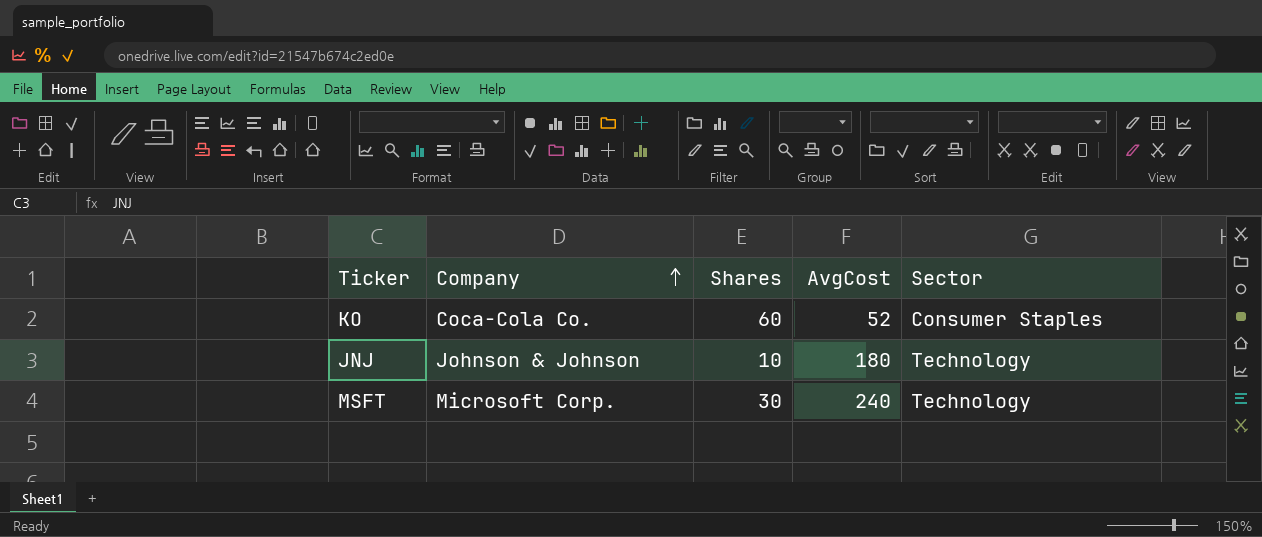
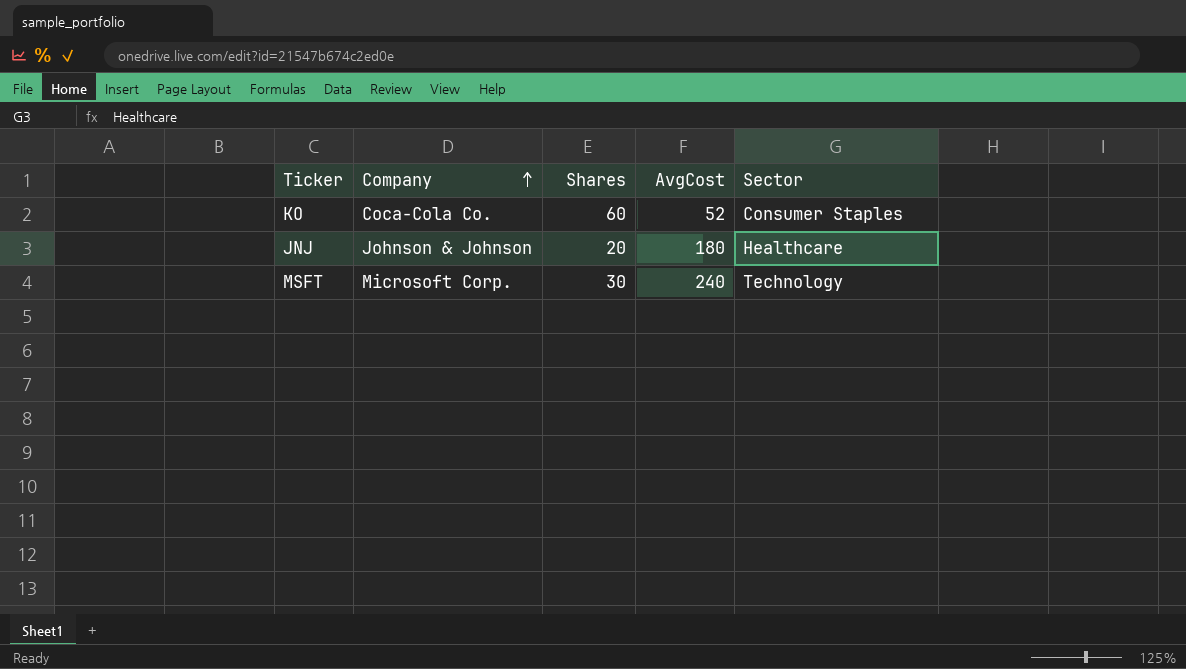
JNJ | Shares: 10 -> 20
JNJ | Sector: Technology -> Healthcare

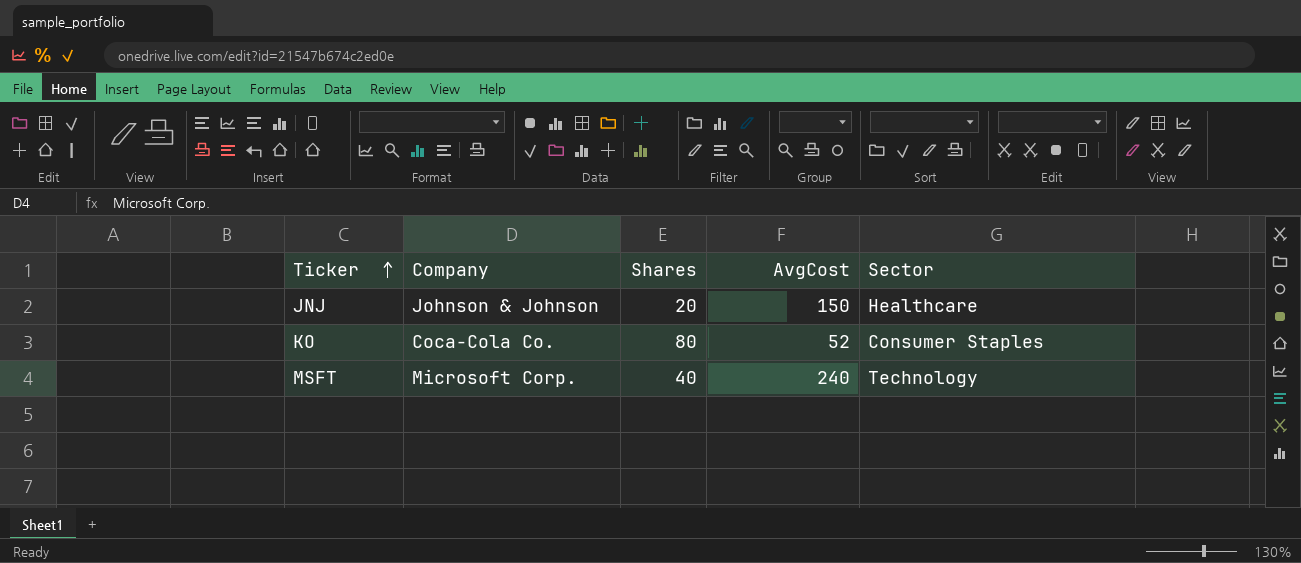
row order: Company ascending -> Ticker ascending
JNJ | AvgCost: 180 -> 150
KO | Shares: 60 -> 80
MSFT | Shares: 30 -> 40

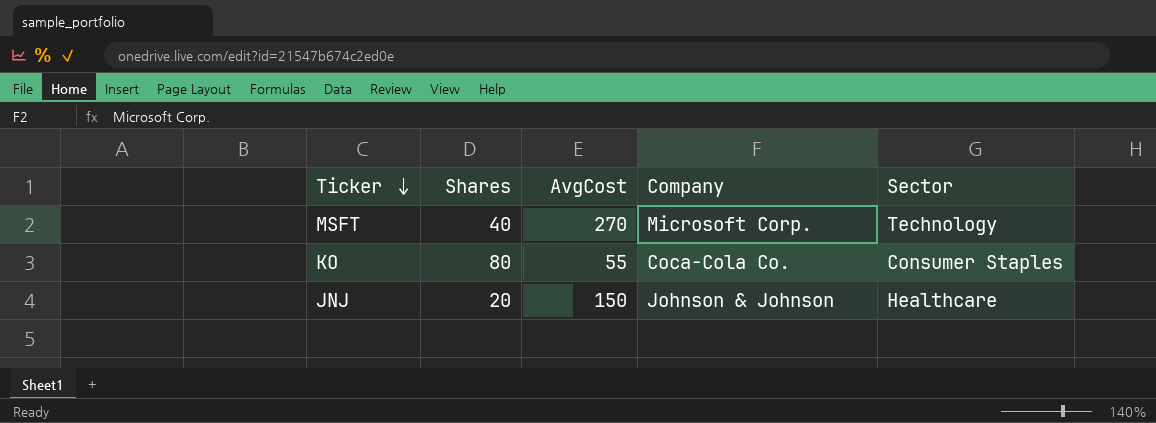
row order: Ticker ascending -> Ticker descending
column Company | position: 2 -> 4
MSFT | AvgCost: 240 -> 270
KO | AvgCost: 52 -> 55

